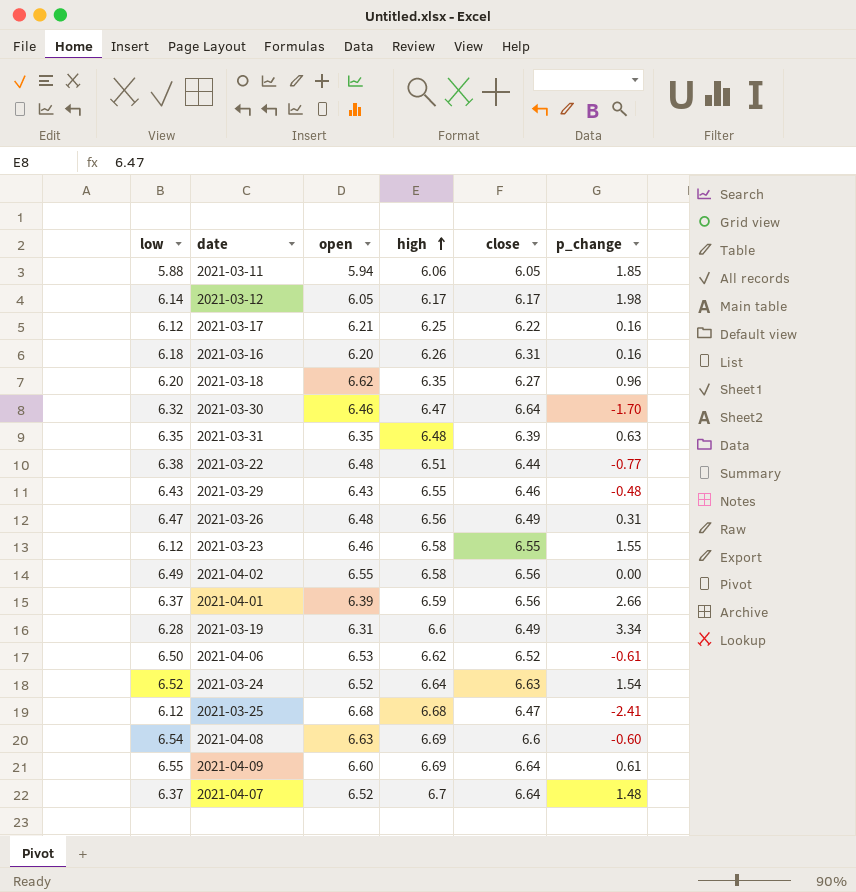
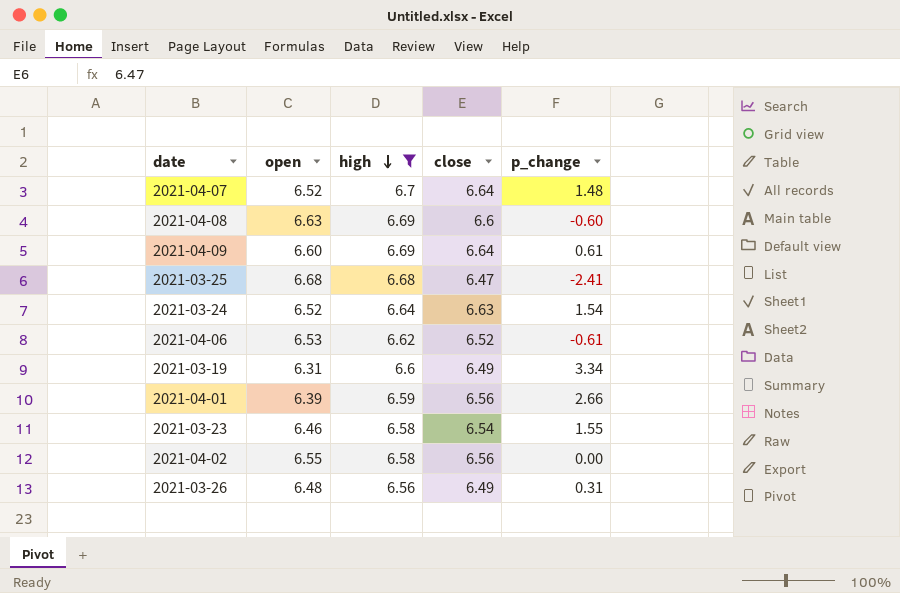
filter: none -> high >= 6.56
row order: high ascending -> high descending
column low | position: 1 -> none
2021-03-23 | close: 6.55 -> 6.54

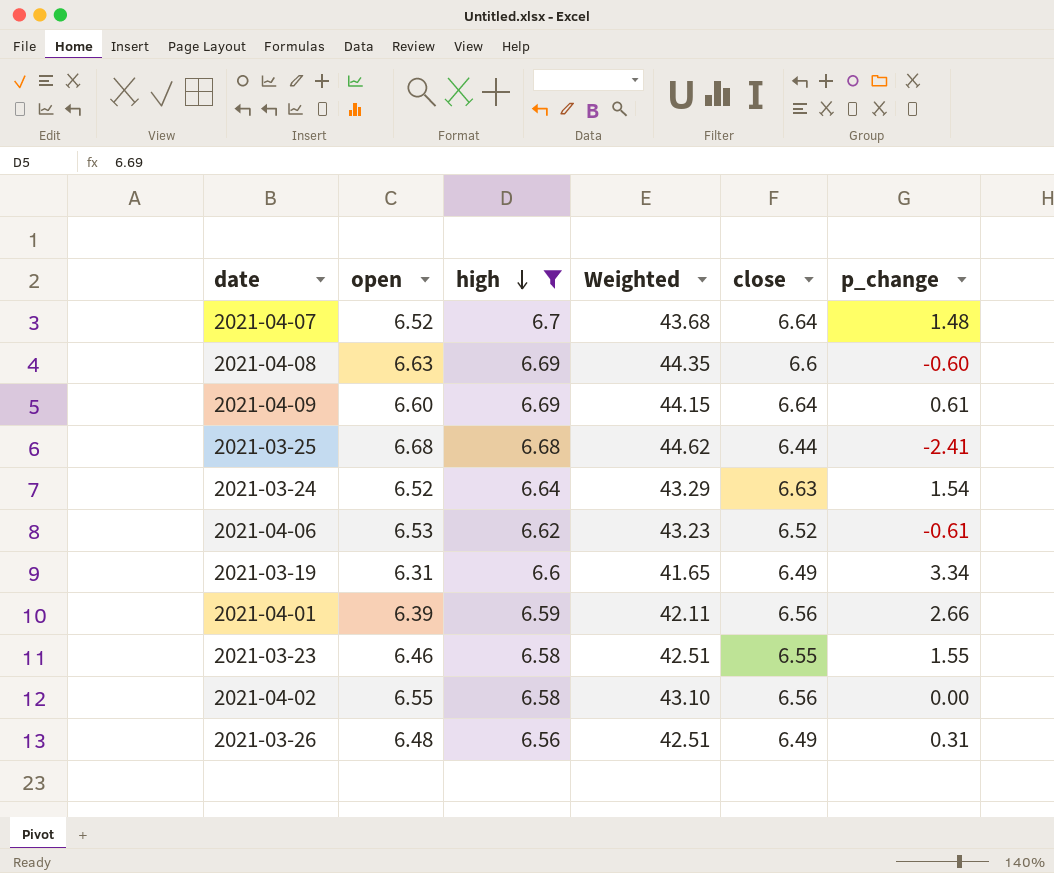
column Weighted | formula: none -> [open] * [high]
2021-03-25 | close: 6.47 -> 6.44
2021-03-23 | close: 6.54 -> 6.55

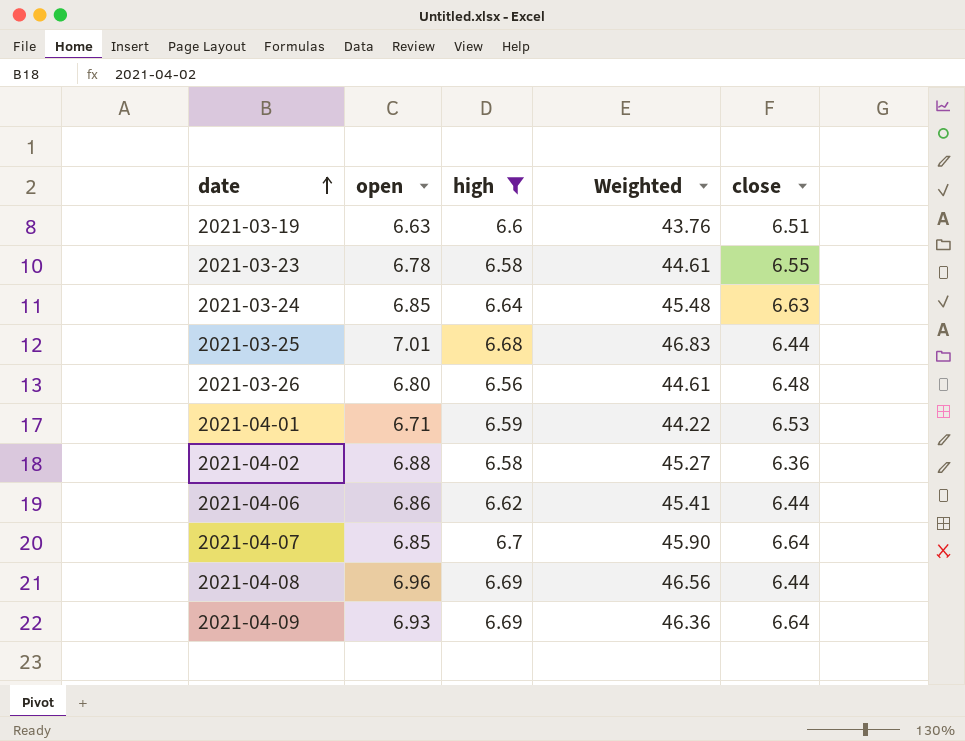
row order: high descending -> date ascending
column p_change | position: 6 -> none
2021-03-19 | open: 6.31 -> 6.63
2021-03-19 | Weighted: 41.65 -> 43.76
2021-03-19 | close: 6.49 -> 6.51
2021-03-23 | open: 6.46 -> 6.78
2021-03-23 | Weighted: 42.51 -> 44.61
2021-03-24 | open: 6.52 -> 6.85
2021-03-24 | Weighted: 43.29 -> 45.48
2021-03-25 | open: 6.68 -> 7.01
2021-03-25 | Weighted: 44.62 -> 46.83
2021-03-26 | open: 6.48 -> 6.80
2021-03-26 | Weighted: 42.51 -> 44.61
2021-03-26 | close: 6.49 -> 6.48
2021-04-01 | open: 6.39 -> 6.71
2021-04-01 | Weighted: 42.11 -> 44.22
2021-04-01 | close: 6.56 -> 6.53
2021-04-02 | open: 6.55 -> 6.88
2021-04-02 | Weighted: 43.10 -> 45.27
2021-04-02 | close: 6.56 -> 6.36
2021-04-06 | open: 6.53 -> 6.86
2021-04-06 | Weighted: 43.23 -> 45.41
2021-04-06 | close: 6.52 -> 6.44
2021-04-07 | open: 6.52 -> 6.85
2021-04-07 | Weighted: 43.68 -> 45.90
2021-04-08 | open: 6.63 -> 6.96
2021-04-08 | Weighted: 44.35 -> 46.56
2021-04-08 | close: 6.6 -> 6.44
2021-04-09 | open: 6.60 -> 6.93
2021-04-09 | Weighted: 44.15 -> 46.36

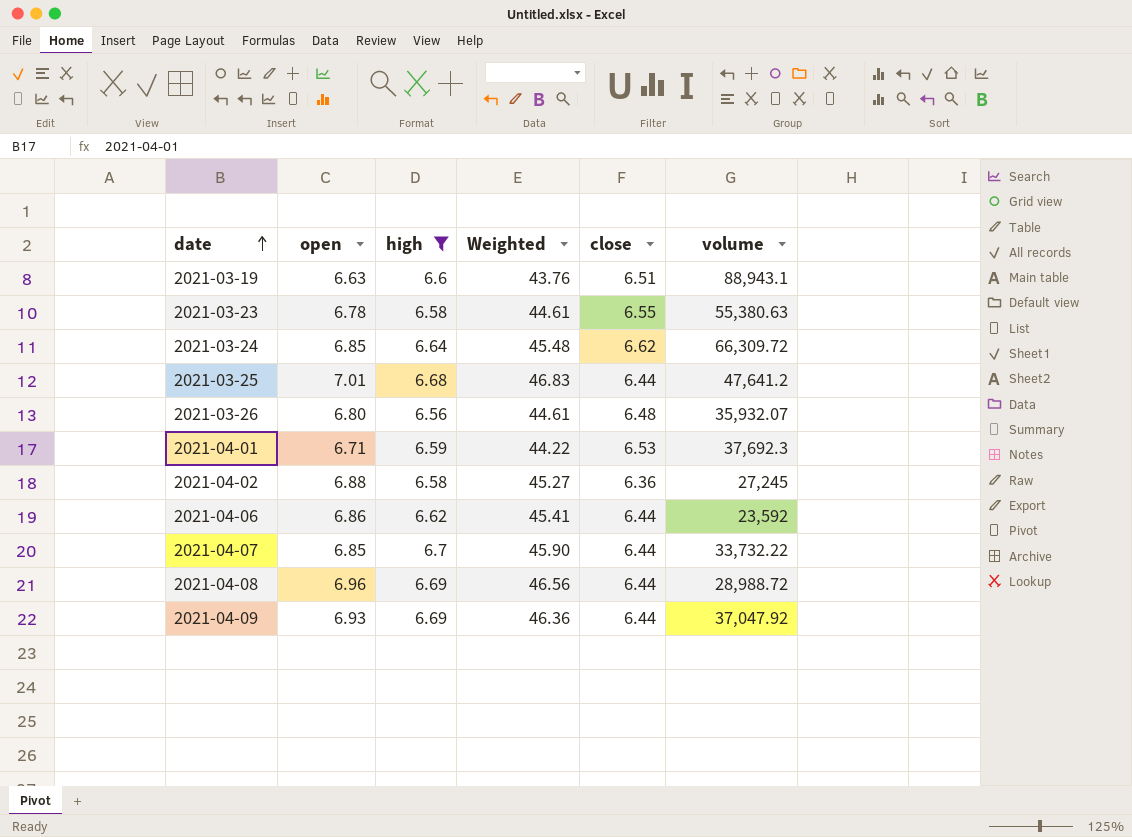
column volume | position: none -> 6
2021-03-24 | close: 6.63 -> 6.62
2021-04-07 | close: 6.64 -> 6.44
2021-04-09 | close: 6.64 -> 6.44

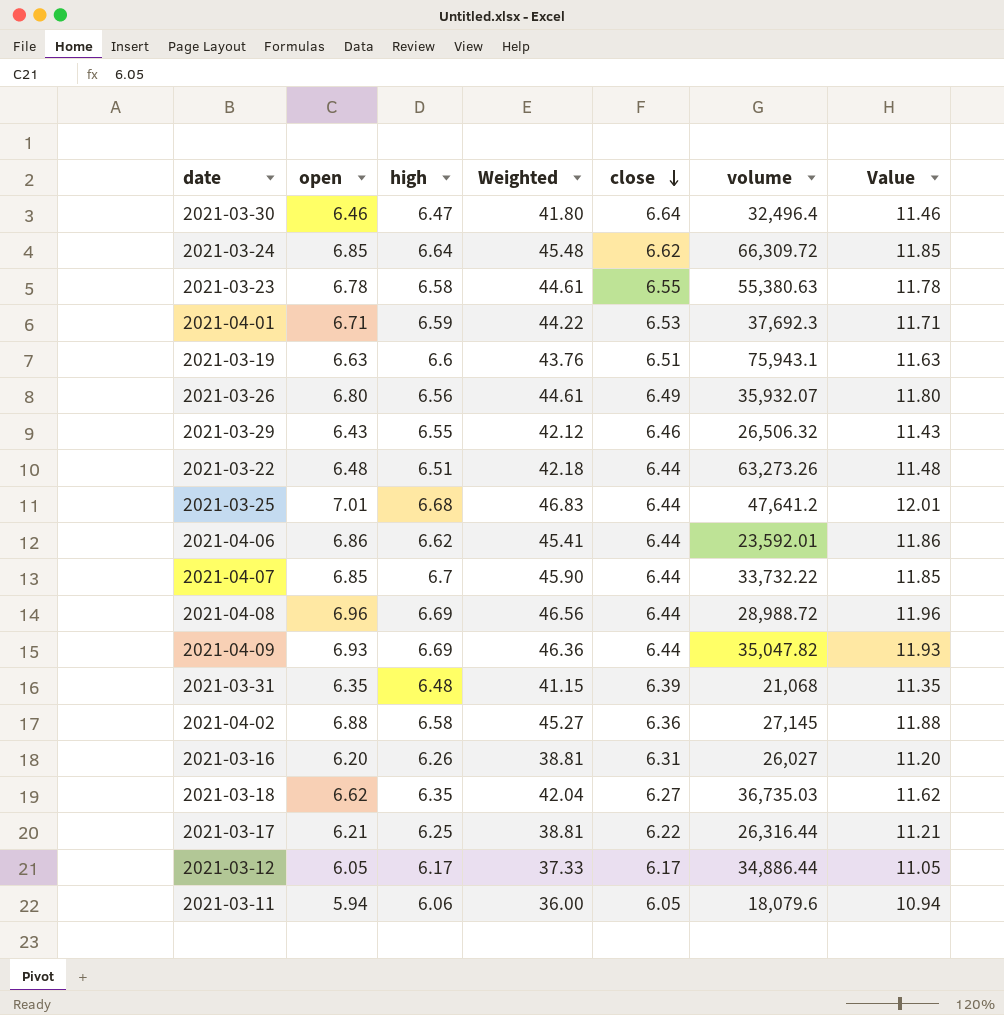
filter: high >= 6.56 -> none
row order: date ascending -> close descending
column Value | formula: none -> [open] + 5
2021-03-19 | volume: 88,943.1 -> 75,943.1
2021-03-26 | close: 6.48 -> 6.49
2021-04-06 | volume: 23,592 -> 23,592.01
2021-04-09 | volume: 37,047.92 -> 35,047.82
2021-04-02 | volume: 27,245 -> 27,145

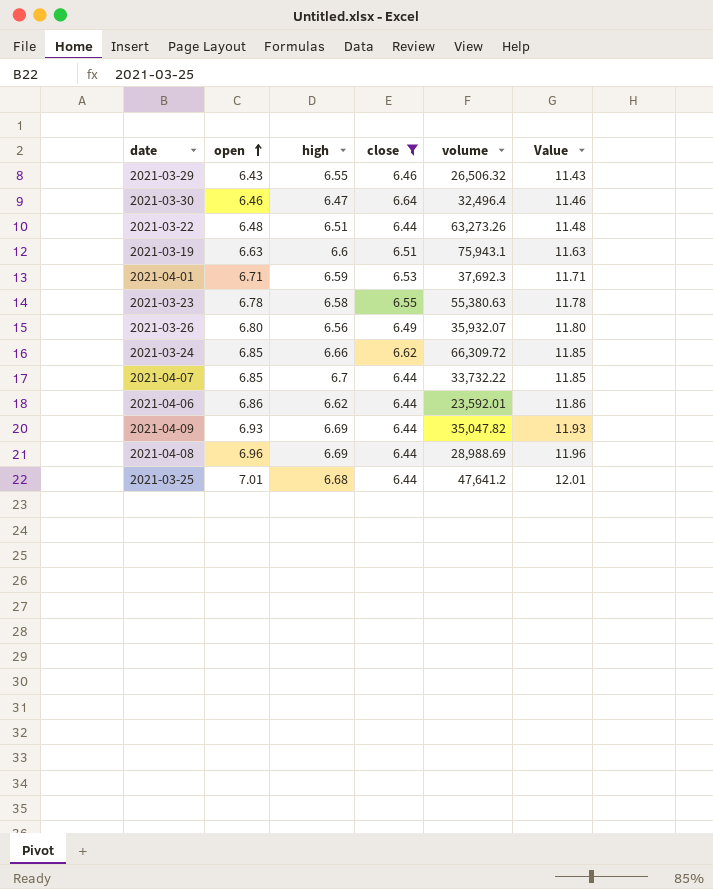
filter: none -> close >= 6.44
row order: close descending -> open ascending
column Weighted | formula: [open] * [high] -> none
2021-03-24 | high: 6.64 -> 6.66
2021-04-08 | volume: 28,988.72 -> 28,988.69

